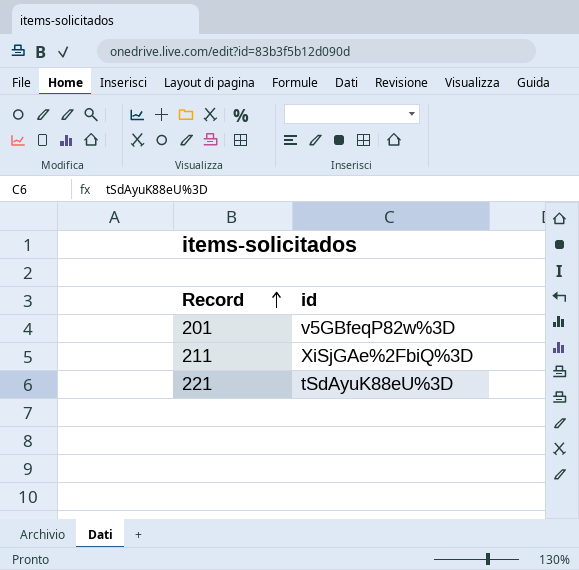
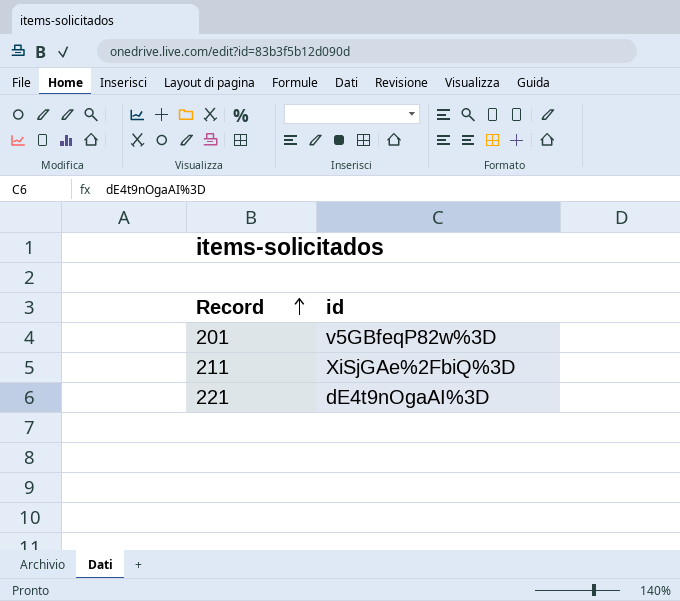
221 | id: tSdAyuK88eU%3D -> dE4t9nOgaAI%3D

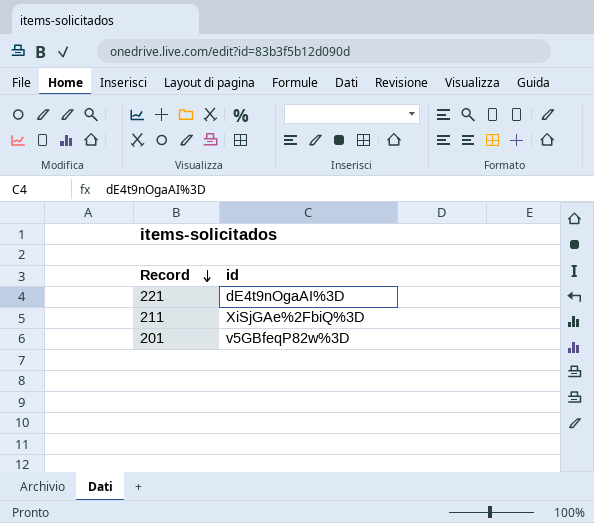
row order: Record ascending -> Record descending

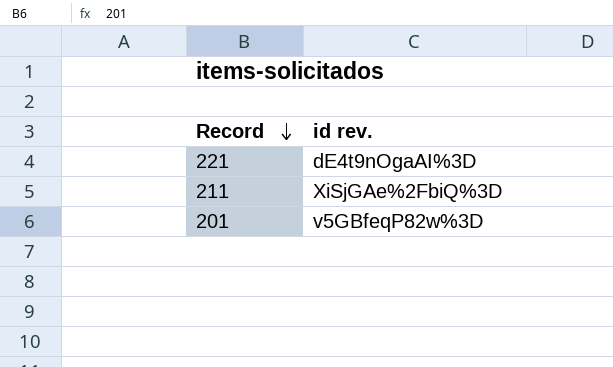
column name: id -> id rev.

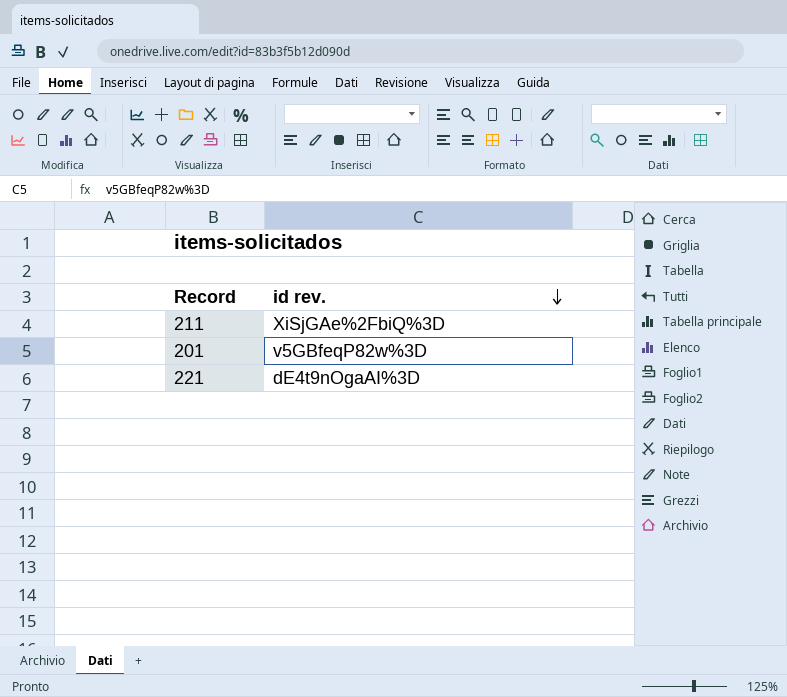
row order: Record descending -> id rev. descending

